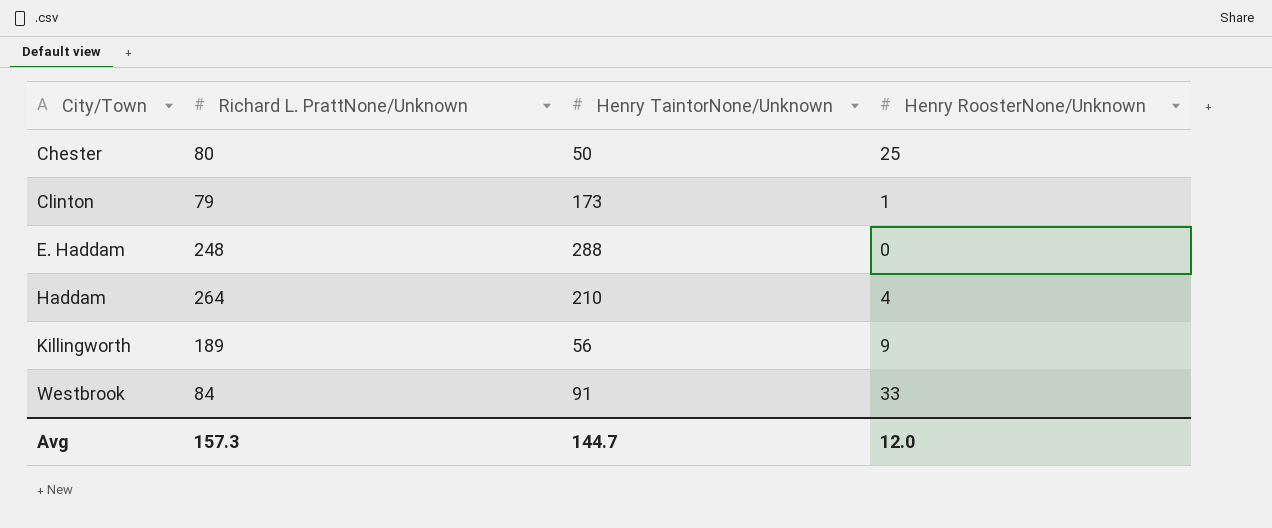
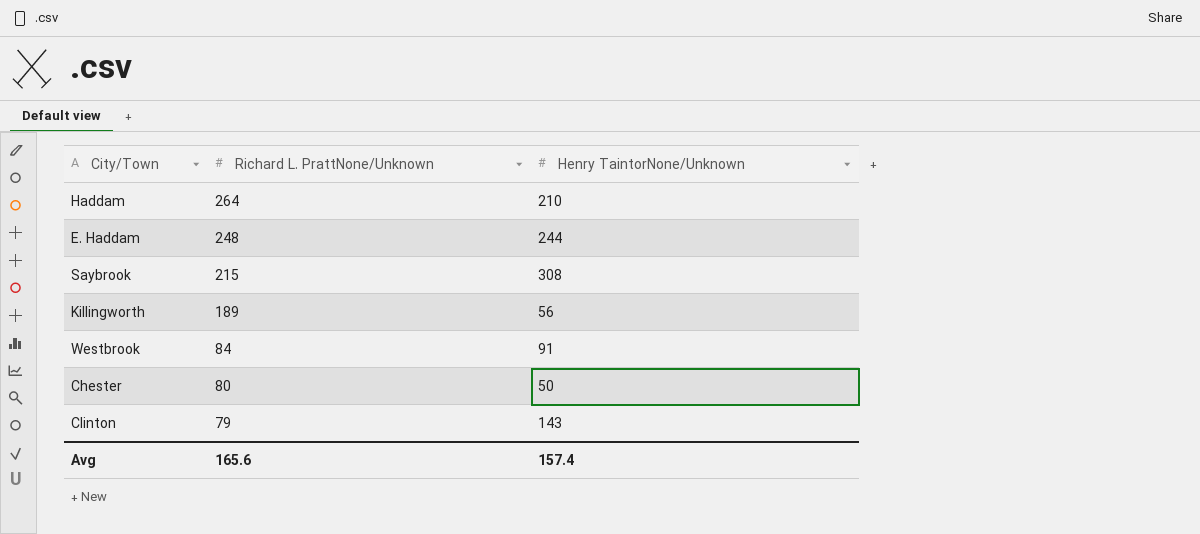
row order: City/Town ascending -> Richard L. PrattNone/Unknown descending
column Henry RoosterNone/Unknown | position: 4 -> none
E. Haddam | Henry TaintorNone/Unknown: 288 -> 244
row Saybrook: none -> 215 | 308
Clinton | Henry TaintorNone/Unknown: 173 -> 143
Avg | Richard L. PrattNone/Unknown: 157.3 -> 165.6
Avg | Henry TaintorNone/Unknown: 144.7 -> 157.4

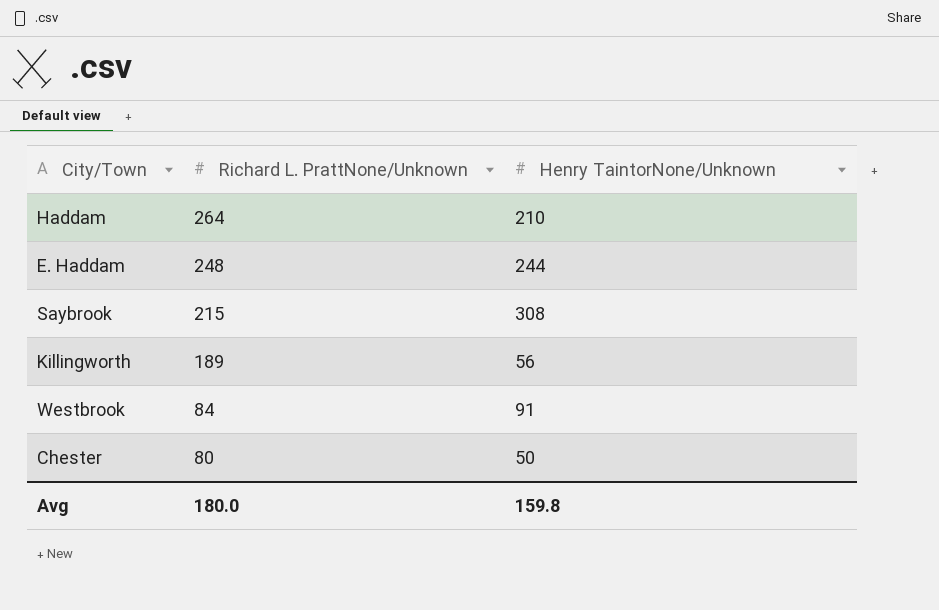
row Clinton: 79 | 143 -> none
Avg | Richard L. PrattNone/Unknown: 165.6 -> 180.0
Avg | Henry TaintorNone/Unknown: 157.4 -> 159.8

